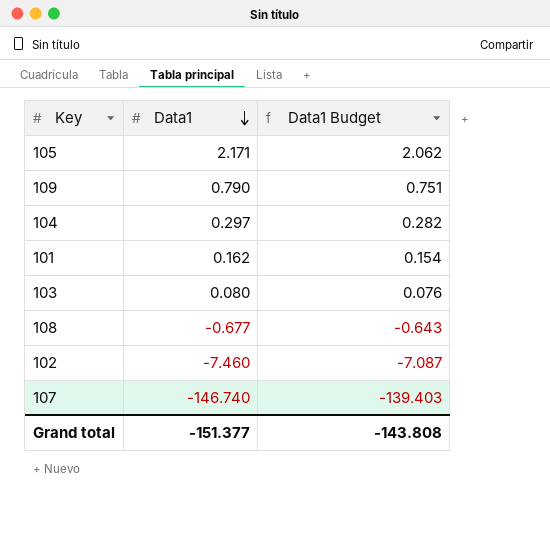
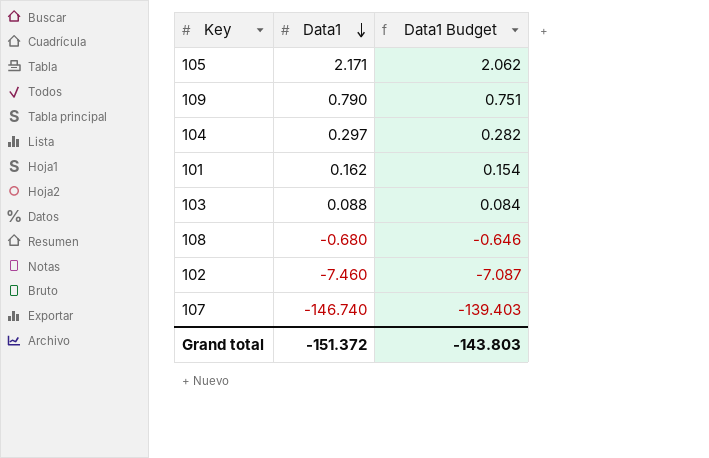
103 | Data1: 0.080 -> 0.088
103 | Data1 Budget: 0.076 -> 0.084
108 | Data1: -0.677 -> -0.680
108 | Data1 Budget: -0.643 -> -0.646
Grand total | Data1: -151.377 -> -151.372
Grand total | Data1 Budget: -143.808 -> -143.803

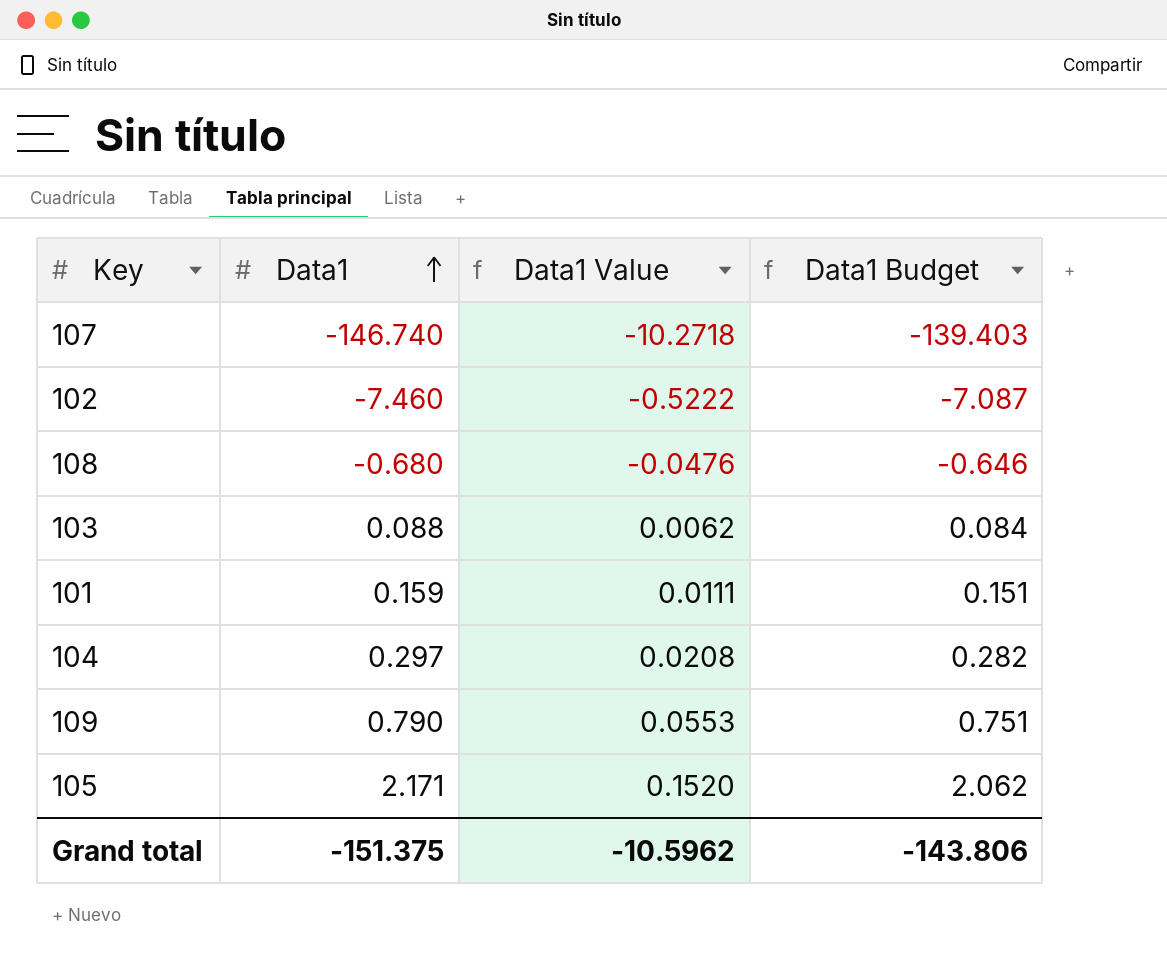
row order: Data1 descending -> Data1 ascending
column Data1 Value | formula: none -> [Data1] * 0.07
101 | Data1: 0.162 -> 0.159
101 | Data1 Budget: 0.154 -> 0.151
Grand total | Data1: -151.372 -> -151.375
Grand total | Data1 Budget: -143.803 -> -143.806

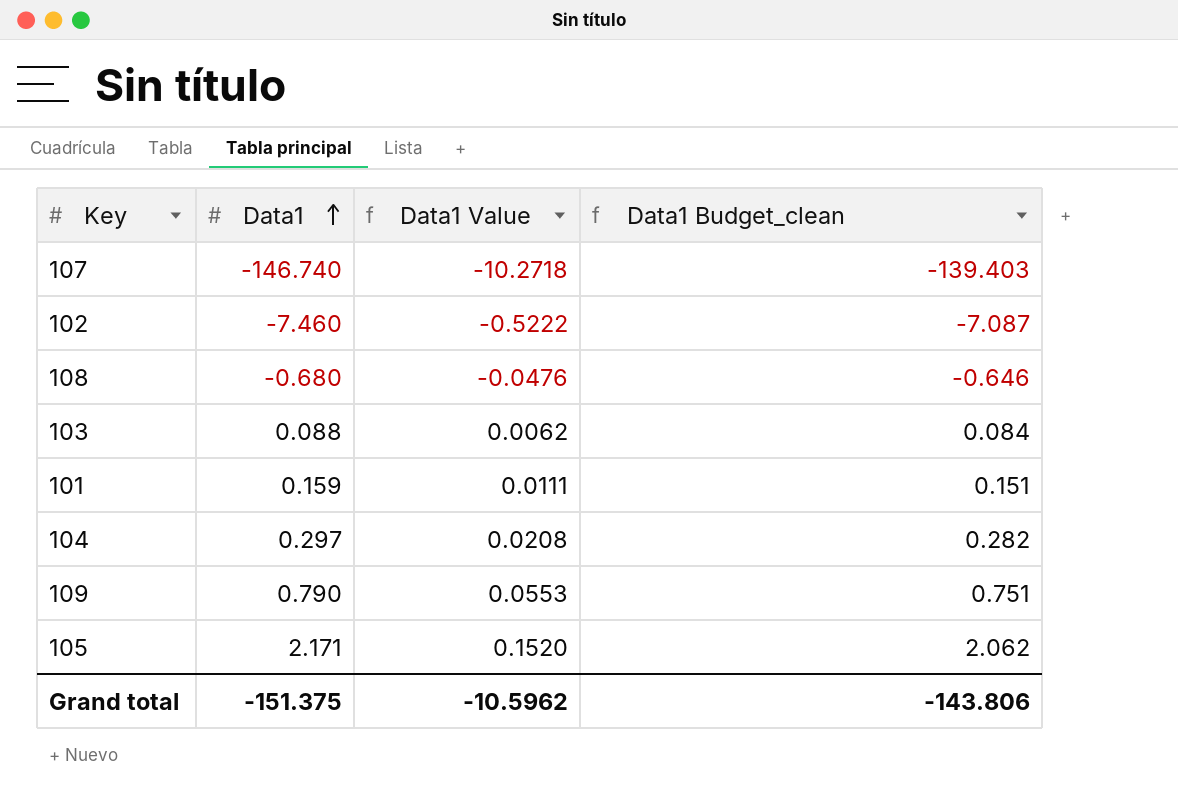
column name: Data1 Budget -> Data1 Budget_clean

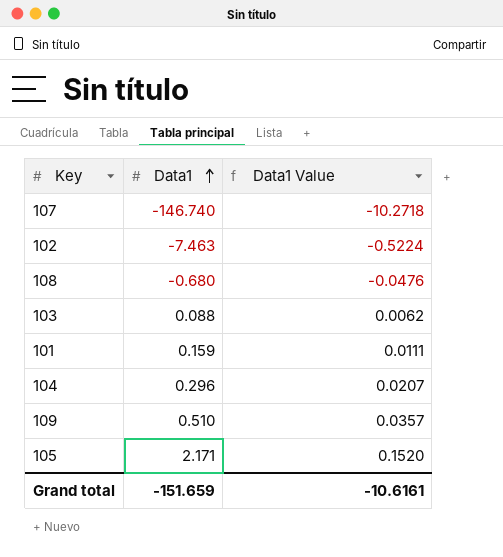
column Data1 Budget_clean | formula: [Data1] * 0.95 -> none
102 | Data1: -7.460 -> -7.463
102 | Data1 Value: -0.5222 -> -0.5224
104 | Data1: 0.297 -> 0.296
104 | Data1 Value: 0.0208 -> 0.0207
109 | Data1: 0.790 -> 0.510
109 | Data1 Value: 0.0553 -> 0.0357
Grand total | Data1: -151.375 -> -151.659
Grand total | Data1 Value: -10.5962 -> -10.6161

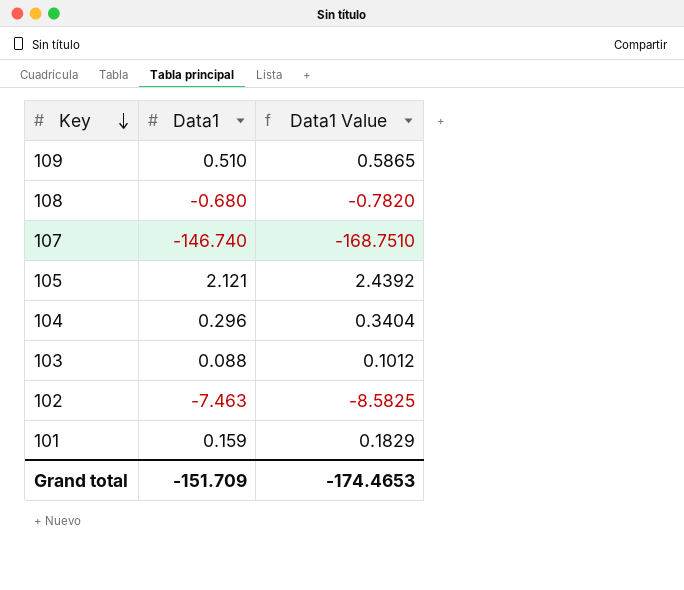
row order: Data1 ascending -> Key descending
column Data1 Value | formula: [Data1] * 0.07 -> [Data1] * 1.15
105 | Data1: 2.171 -> 2.121
Grand total | Data1: -151.659 -> -151.709
Grand total | Data1 Value: -10.6161 -> -174.4653

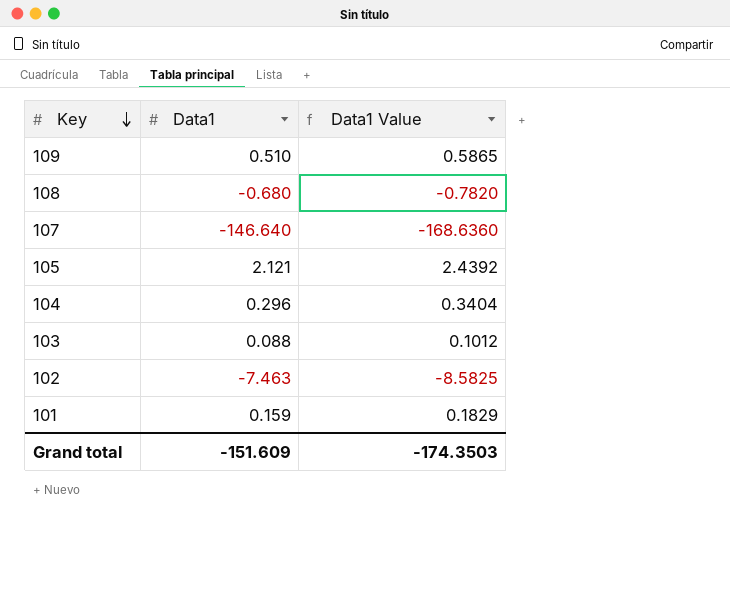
107 | Data1: -146.740 -> -146.640
107 | Data1 Value: -168.7510 -> -168.6360
Grand total | Data1: -151.709 -> -151.609
Grand total | Data1 Value: -174.4653 -> -174.3503

